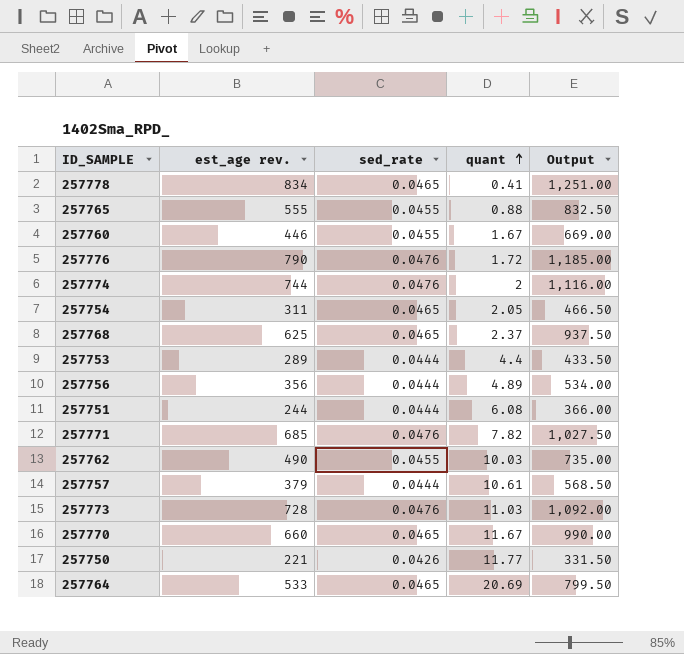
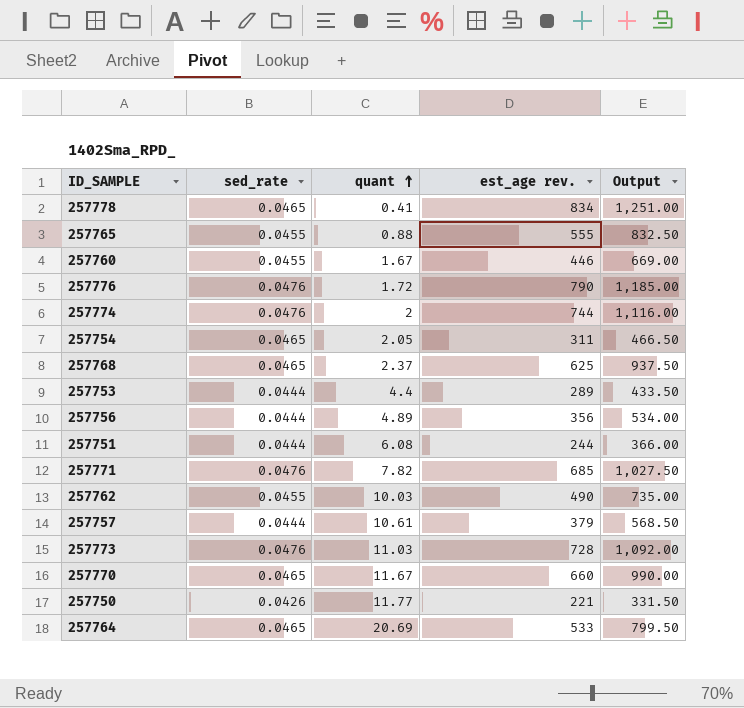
column est_age rev. | position: 2 -> 4

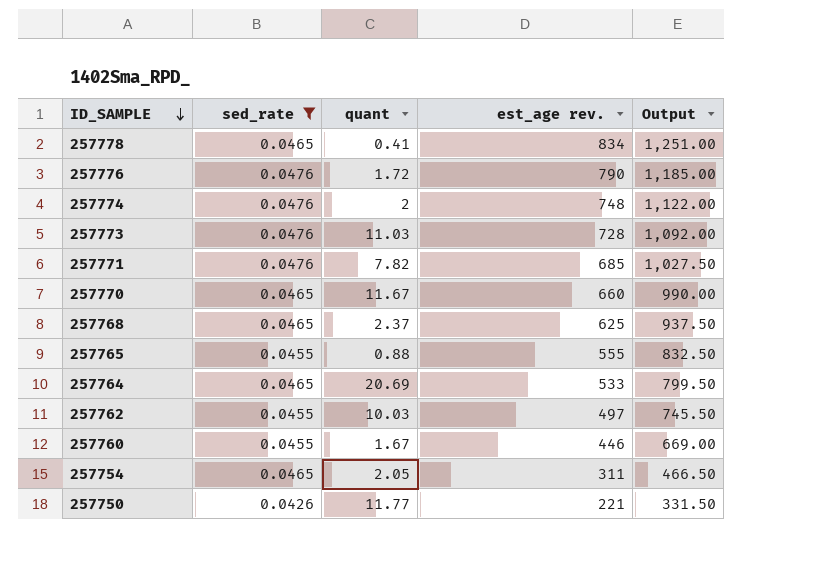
filter: none -> sed_rate != 0.0444
row order: quant ascending -> ID_SAMPLE descending
257774 | est_age rev.: 744 -> 748
257774 | Output: 1,116.00 -> 1,122.00
257762 | est_age rev.: 490 -> 497
257762 | Output: 735.00 -> 745.50

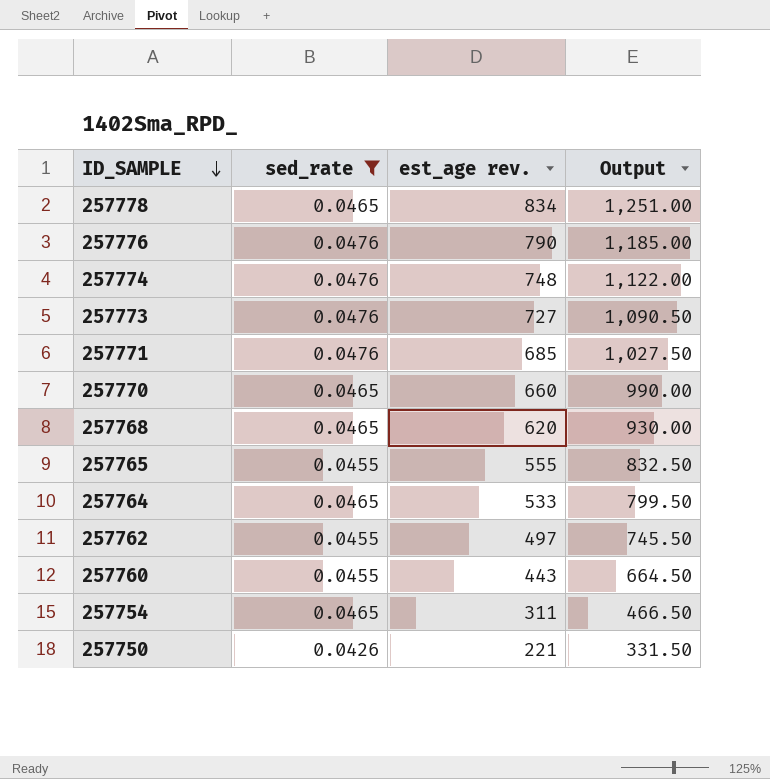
column quant | position: 3 -> none
257773 | est_age rev.: 728 -> 727
257773 | Output: 1,092.00 -> 1,090.50
257768 | est_age rev.: 625 -> 620
257768 | Output: 937.50 -> 930.00
257760 | est_age rev.: 446 -> 443
257760 | Output: 669.00 -> 664.50

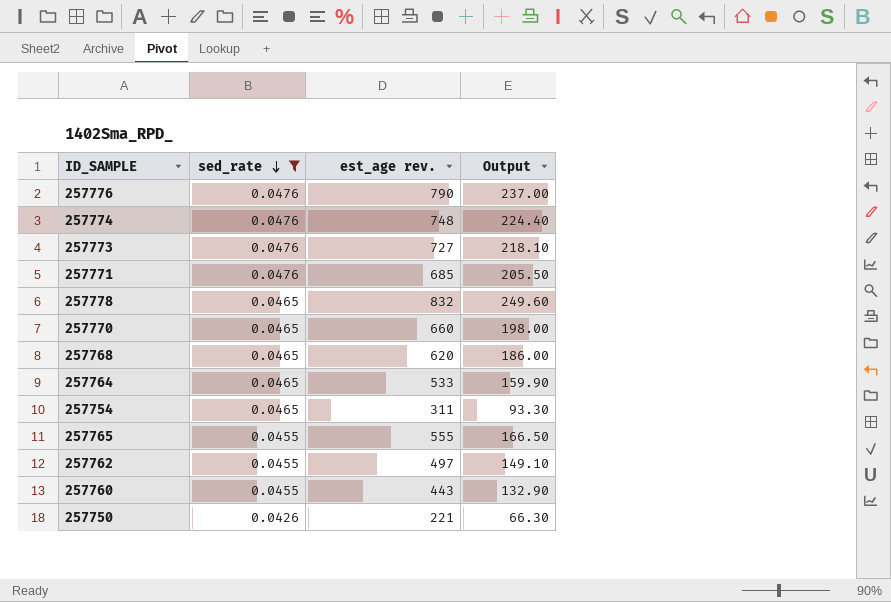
row order: ID_SAMPLE descending -> sed_rate descending
column Output | formula: [est_age rev.] * 1.5 -> [est_age rev.] * 0.3
257778 | est_age rev.: 834 -> 832

